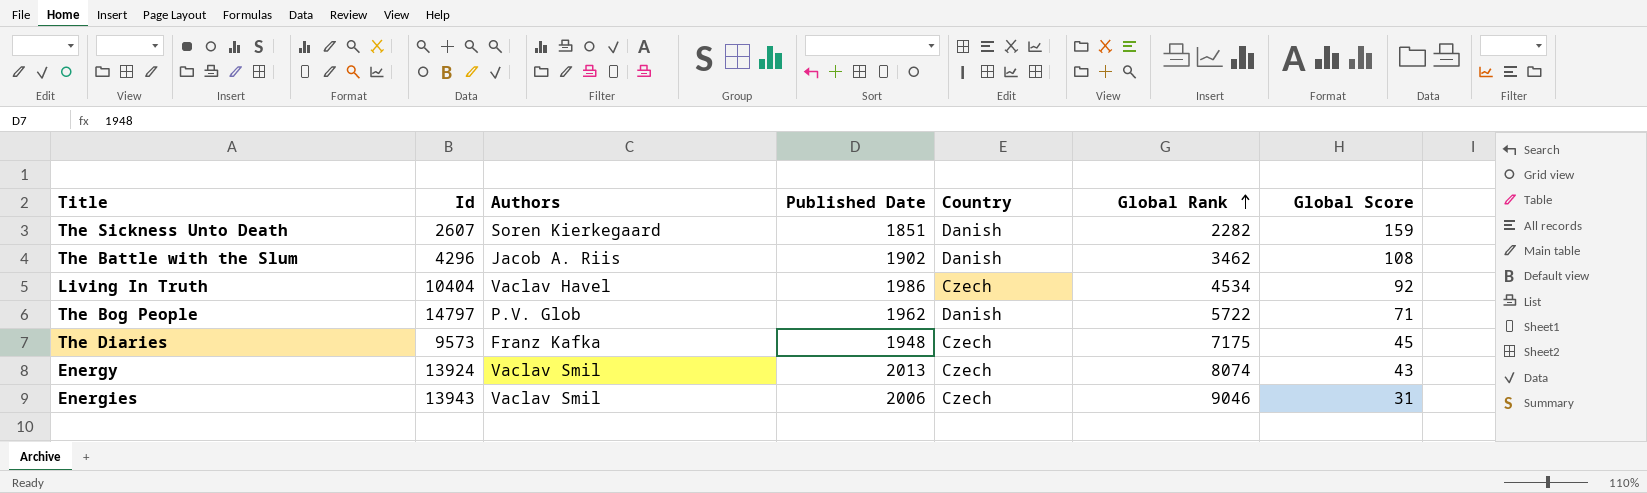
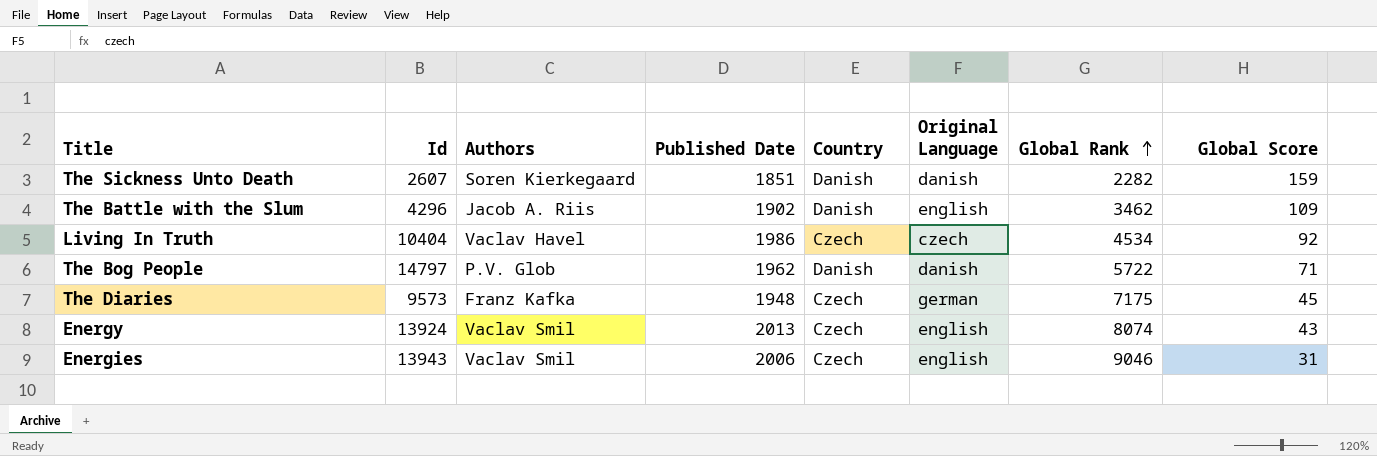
column Original Language | position: none -> 6
The Battle with the Slum | Global Score: 108 -> 109

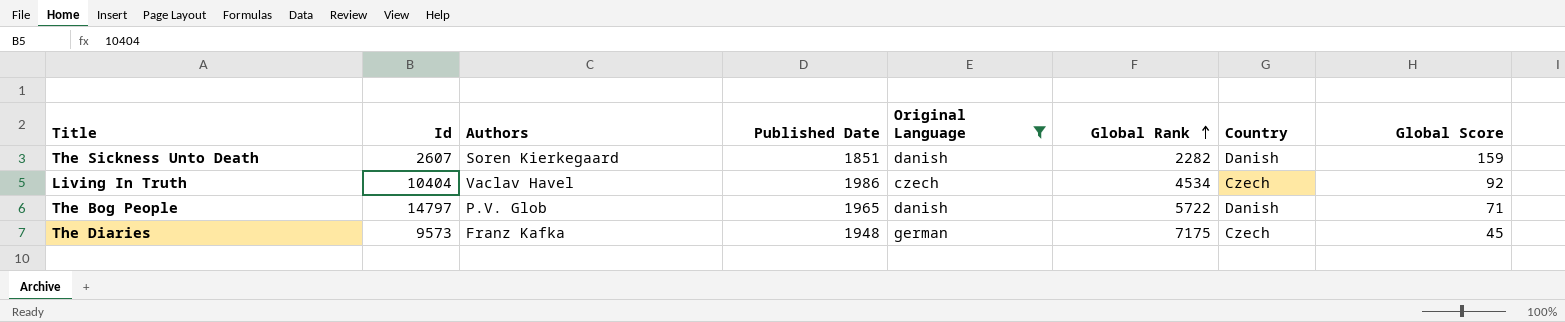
filter: none -> Original Language != english
column Country | position: 5 -> 7
The Bog People | Published Date: 1962 -> 1965

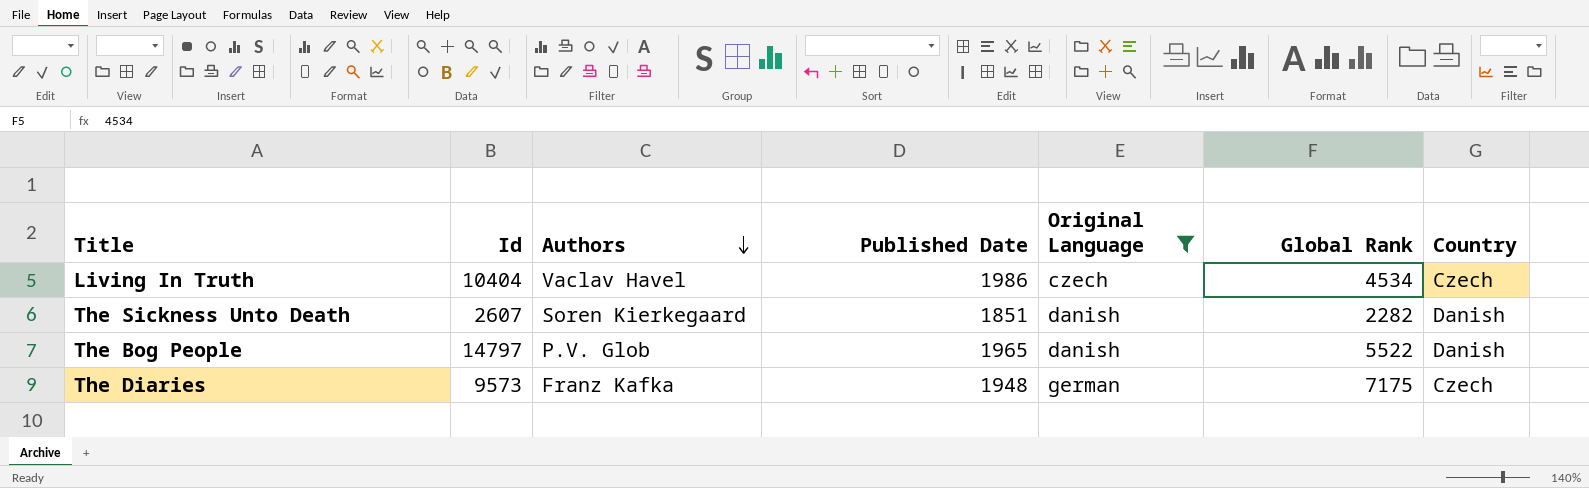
row order: Global Rank ascending -> Authors descending
column Global Score | position: 8 -> none
The Bog People | Global Rank: 5722 -> 5522

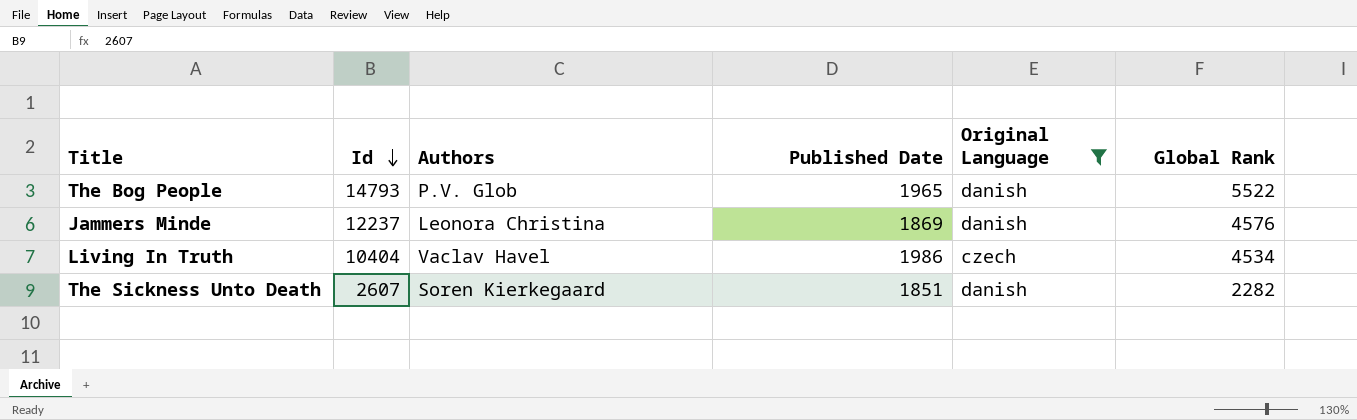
row order: Authors descending -> Id descending
column Country | position: 7 -> none
row The Diaries: 9573 | Franz Kafka | 1948 | german | 7175 | Czech -> none
The Bog People | Id: 14797 -> 14793
row Jammers Minde: none -> 12237 | Leonora Christina | 1869 | danish | 4576

